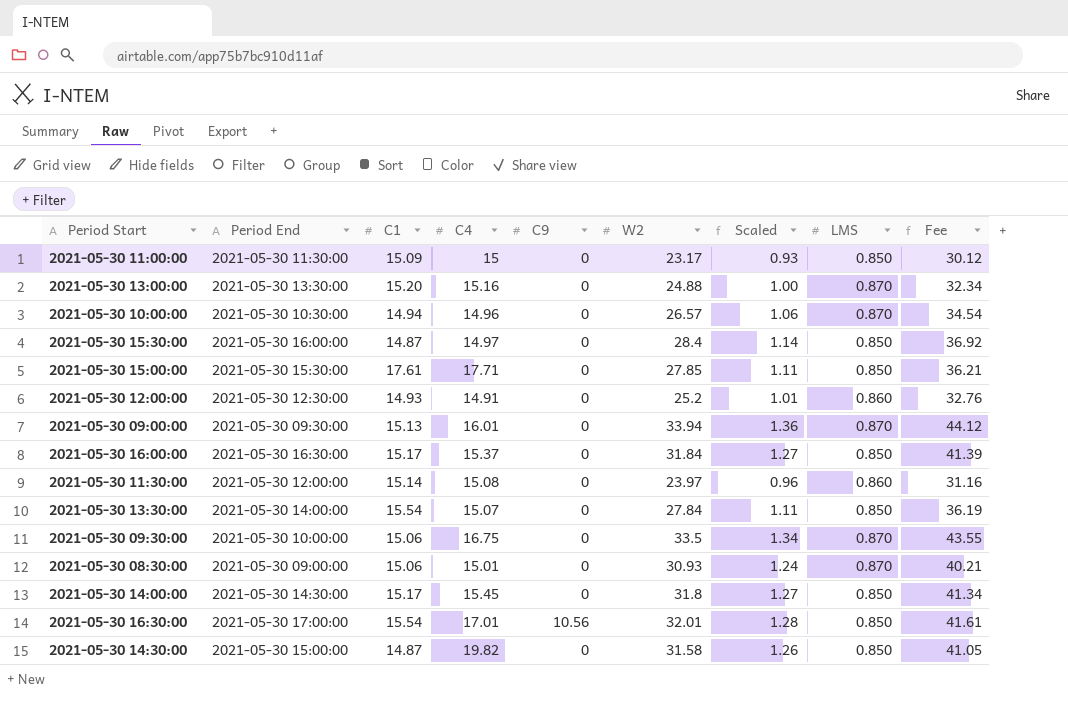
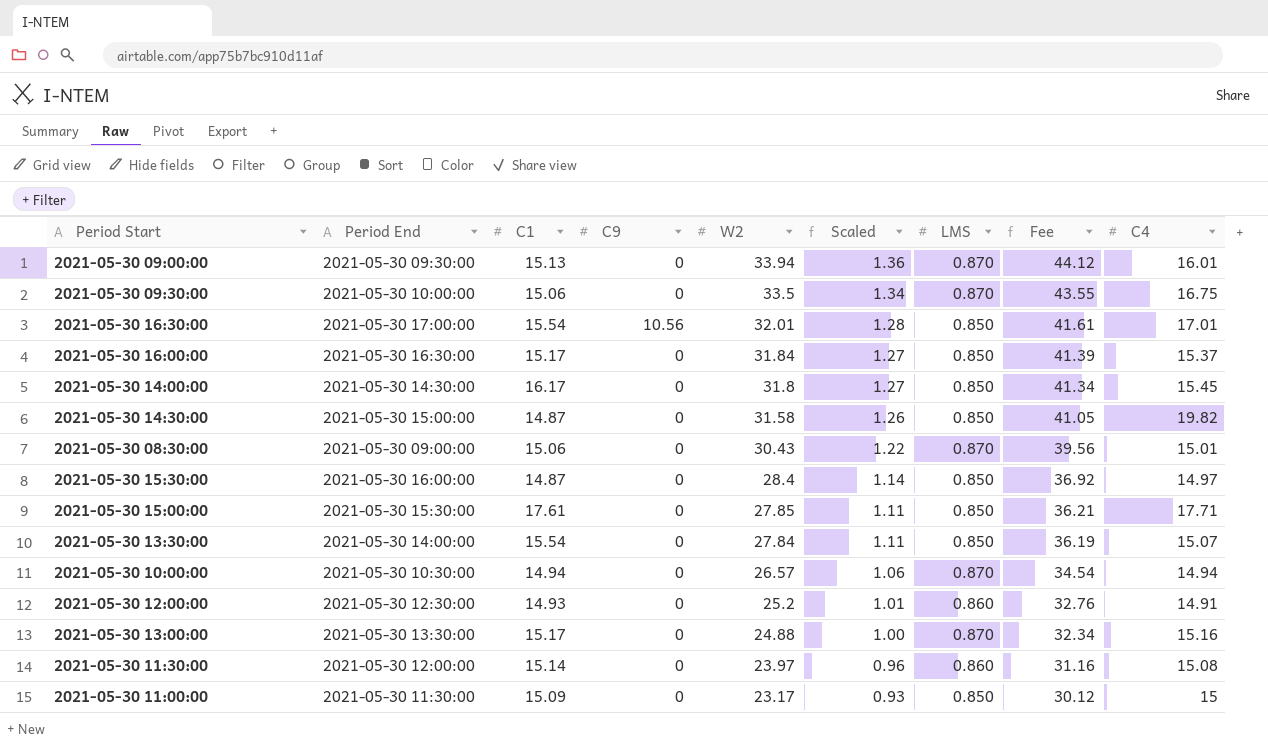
row order: none -> W2 descending
column C4 | position: 4 -> 9
2021-05-30 14:00:00 | C1: 15.17 -> 16.17
2021-05-30 08:30:00 | W2: 30.93 -> 30.43
2021-05-30 08:30:00 | Scaled: 1.24 -> 1.22
2021-05-30 08:30:00 | Fee: 40.21 -> 39.56
2021-05-30 10:00:00 | C4: 14.96 -> 14.94
2021-05-30 13:00:00 | C1: 15.20 -> 15.17

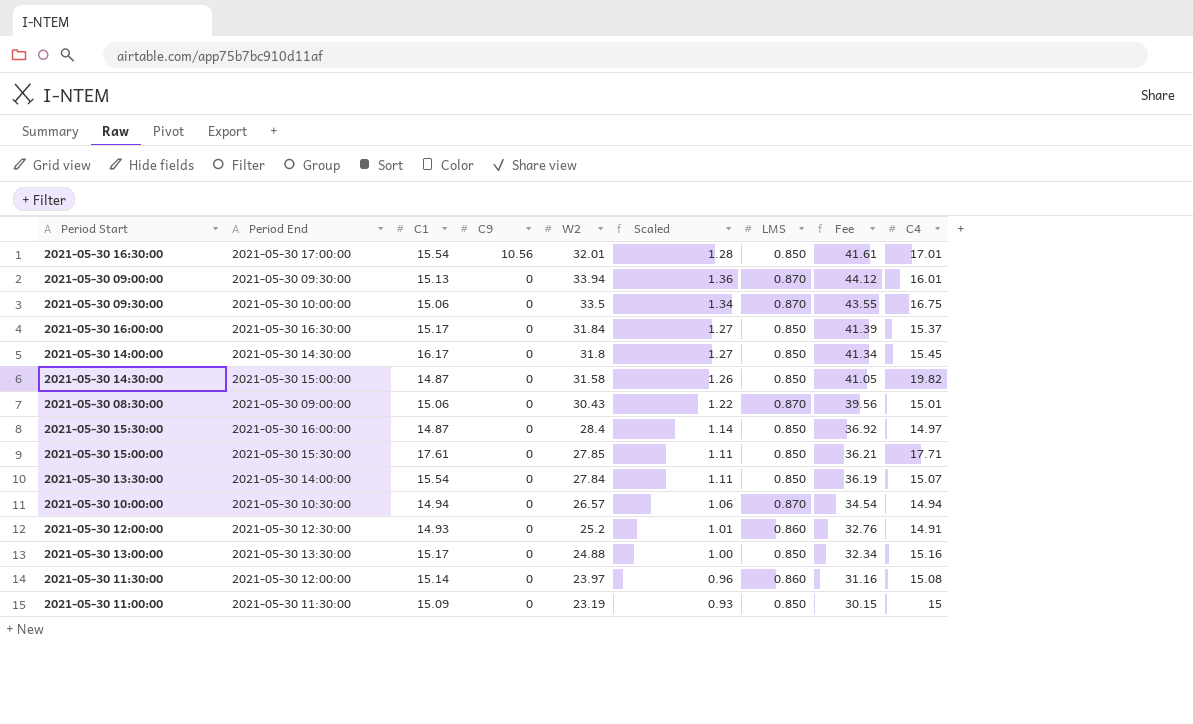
row order: W2 descending -> C9 descending
2021-05-30 13:00:00 | LMS: 0.870 -> 0.850
2021-05-30 11:00:00 | W2: 23.17 -> 23.19
2021-05-30 11:00:00 | Fee: 30.12 -> 30.15

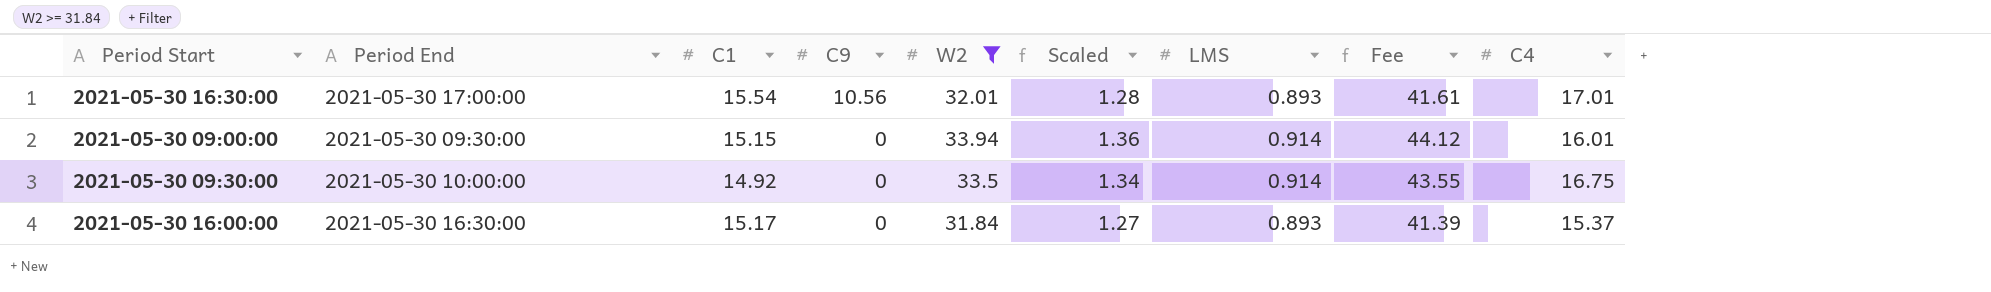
filter: none -> W2 >= 31.84
2021-05-30 16:30:00 | LMS: 0.850 -> 0.893
2021-05-30 09:00:00 | C1: 15.13 -> 15.15
2021-05-30 09:00:00 | LMS: 0.870 -> 0.914
2021-05-30 09:30:00 | C1: 15.06 -> 14.92
2021-05-30 09:30:00 | LMS: 0.870 -> 0.914
2021-05-30 16:00:00 | LMS: 0.850 -> 0.893

